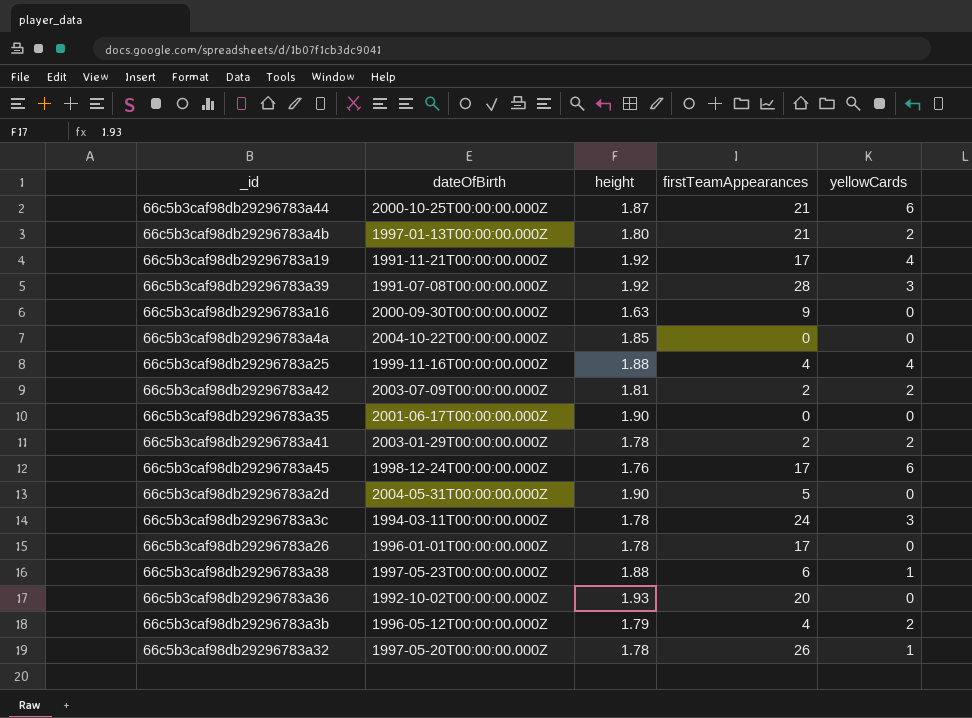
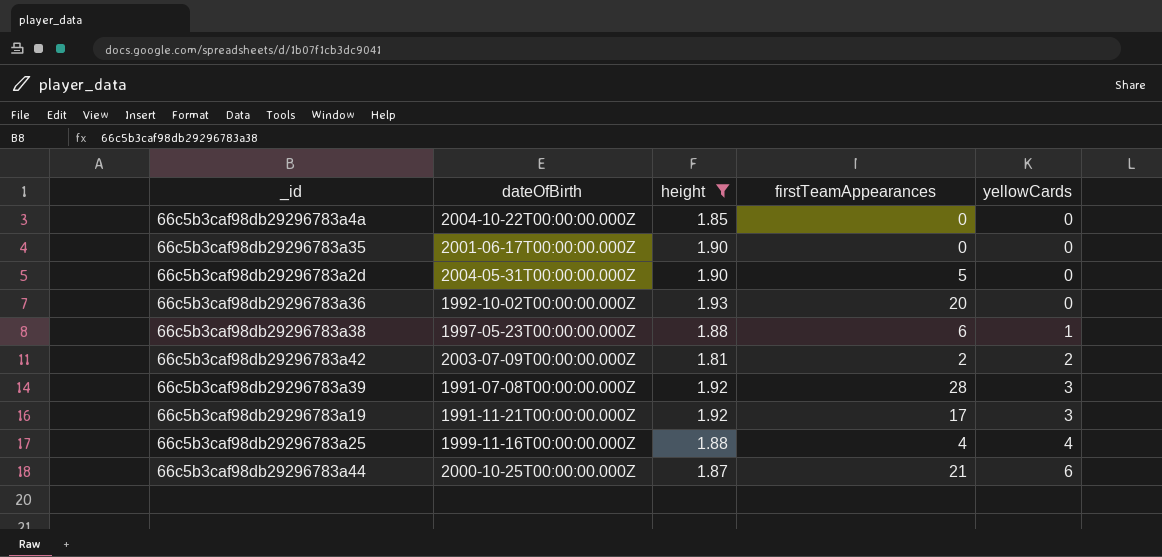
filter: none -> height >= 1.81
row order: none -> yellowCards ascending
66c5b3caf98db29296783a19 | yellowCards: 4 -> 3

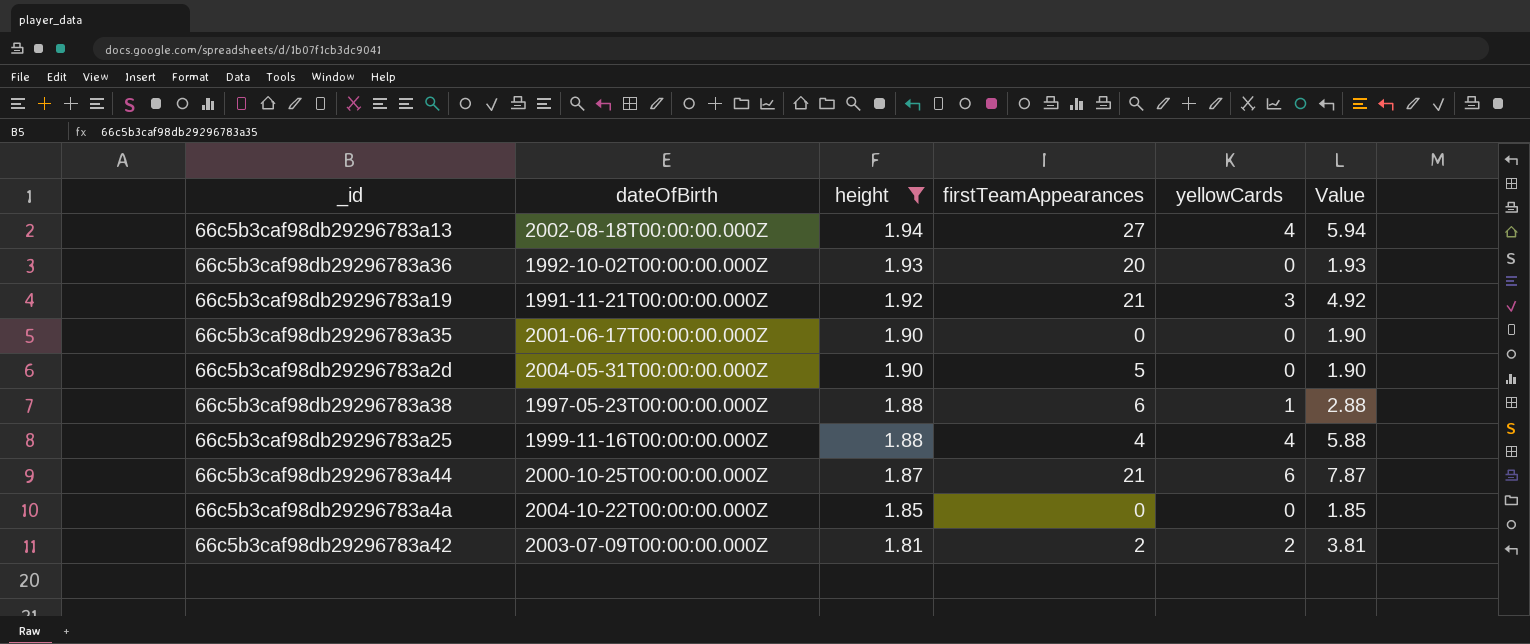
row order: yellowCards ascending -> height descending
column Value | formula: none -> [height] + [yellowCards]
row 66c5b3caf98db29296783a39: 1991-07-08T00:00:00.000Z | 1.92 | 28 | 3 -> none
row 66c5b3caf98db29296783a13: none -> 2002-08-18T00:00:00.000Z | 1.94 | 27 | 4 | 5.94
66c5b3caf98db29296783a19 | firstTeamAppearances: 17 -> 21

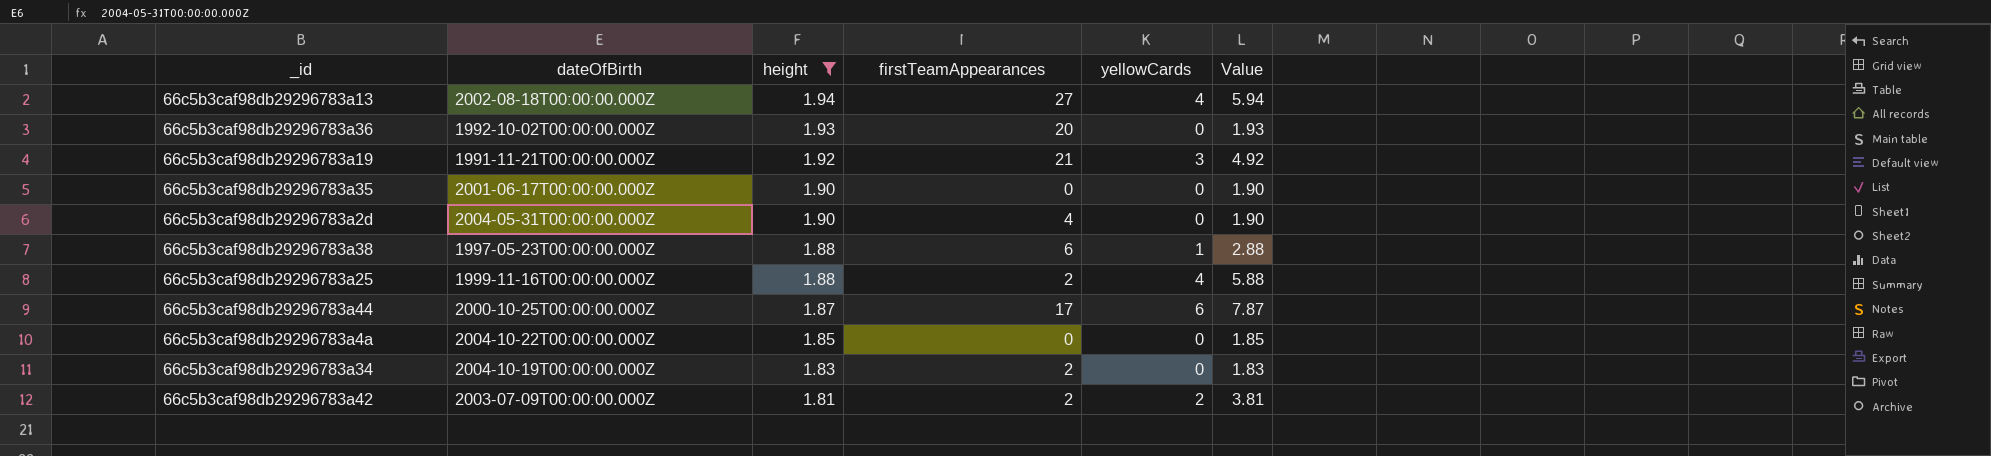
66c5b3caf98db29296783a2d | firstTeamAppearances: 5 -> 4
66c5b3caf98db29296783a25 | firstTeamAppearances: 4 -> 2
66c5b3caf98db29296783a44 | firstTeamAppearances: 21 -> 17
row 66c5b3caf98db29296783a34: none -> 2004-10-19T00:00:00.000Z | 1.83 | 2 | 0 | 1.83

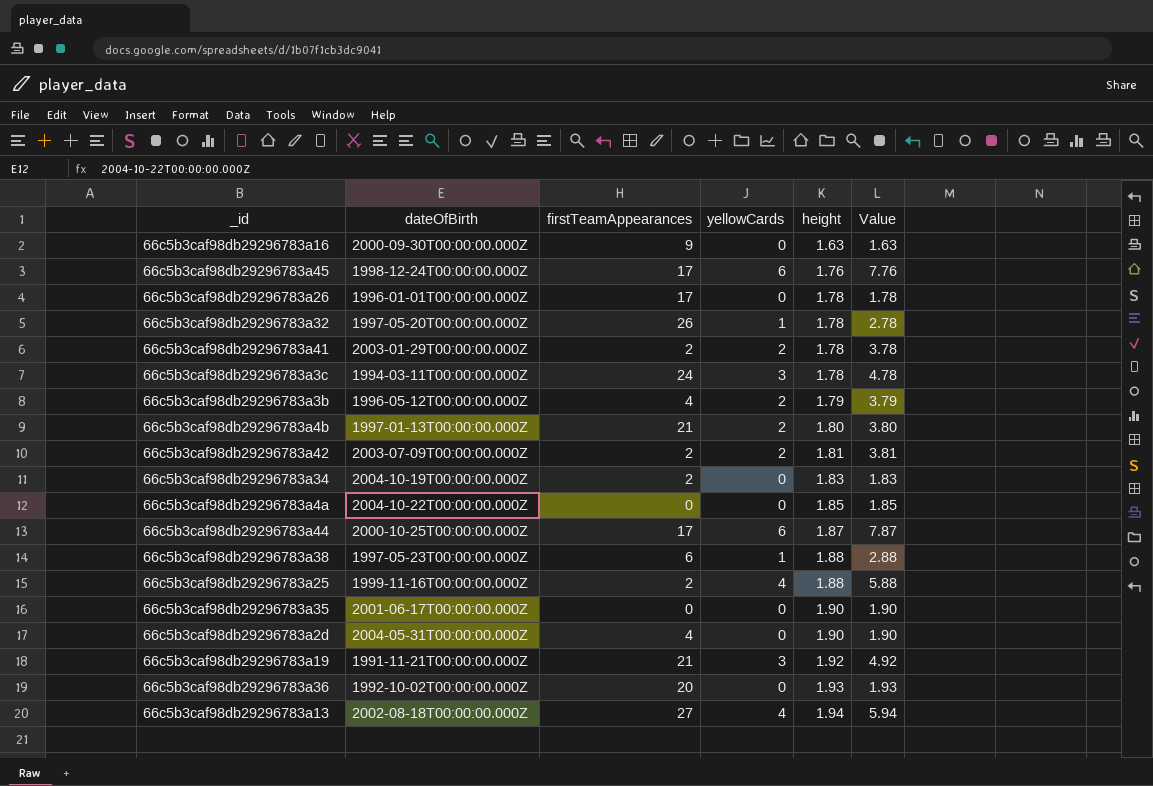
filter: height >= 1.81 -> none
row order: height descending -> height ascending
column height | position: 3 -> 5

